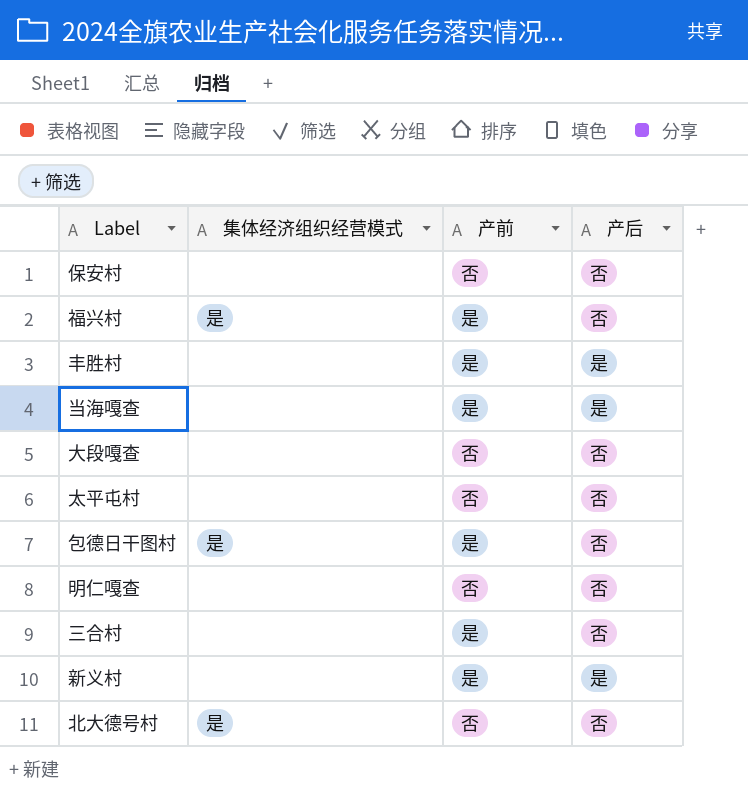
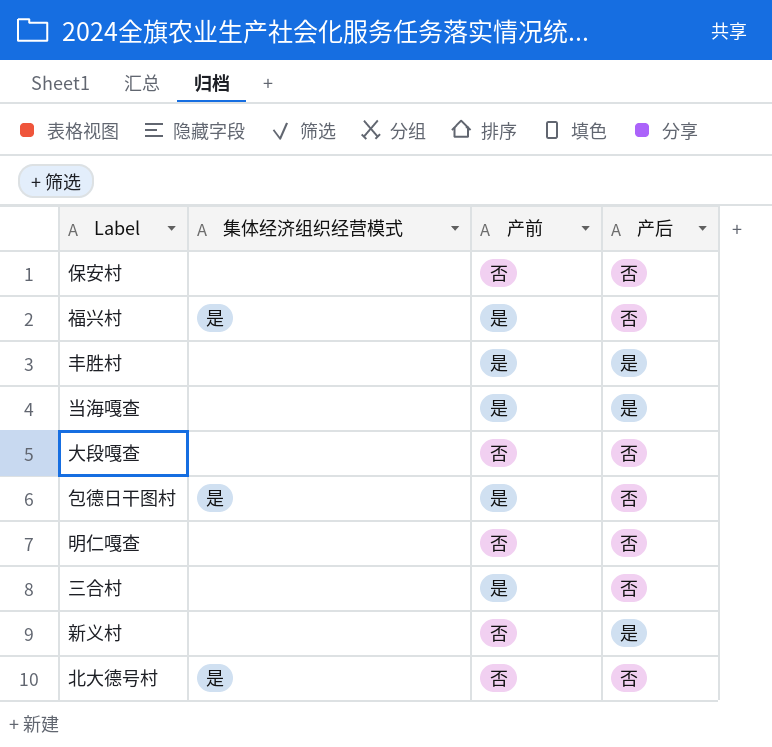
row 太平屯村: none | 否 | 否 -> none
新义村 | 产前: 是 -> 否

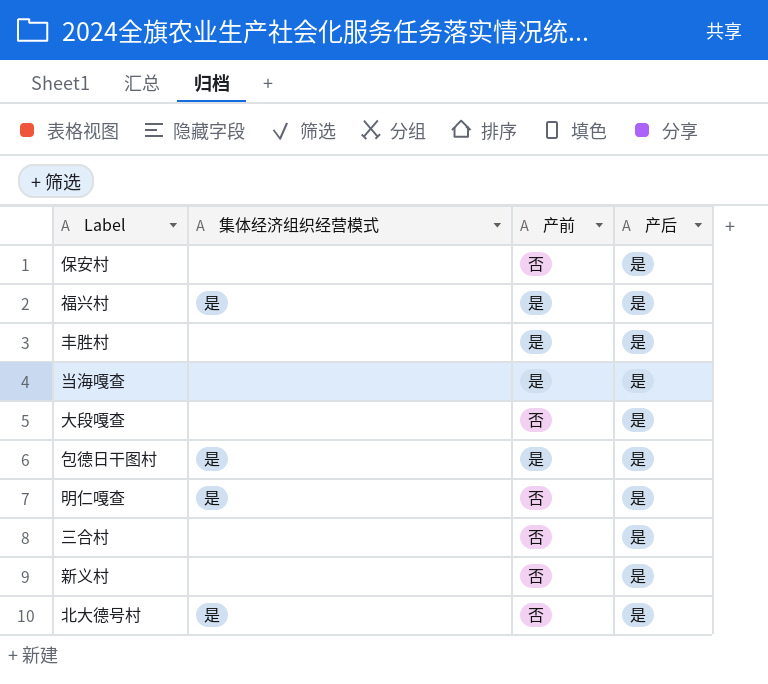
保安村 | 产后: 否 -> 是
福兴村 | 产后: 否 -> 是
大段嘎查 | 产后: 否 -> 是
包德日干图村 | 产后: 否 -> 是
明仁嘎查 | 集体经济组织经营模式: none -> 是
明仁嘎查 | 产后: 否 -> 是
三合村 | 产前: 是 -> 否
三合村 | 产后: 否 -> 是
北大德号村 | 产后: 否 -> 是

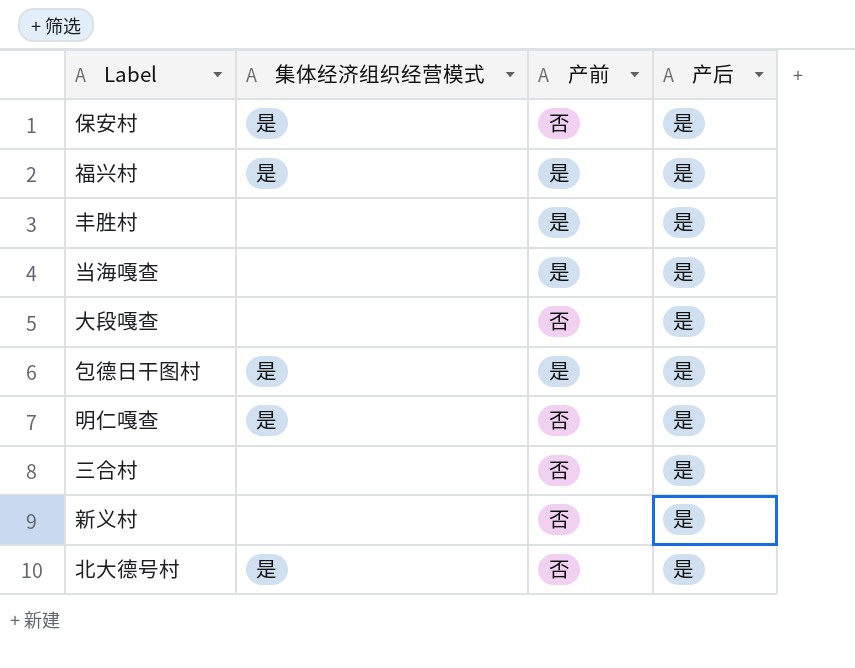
保安村 | 集体经济组织经营模式: none -> 是

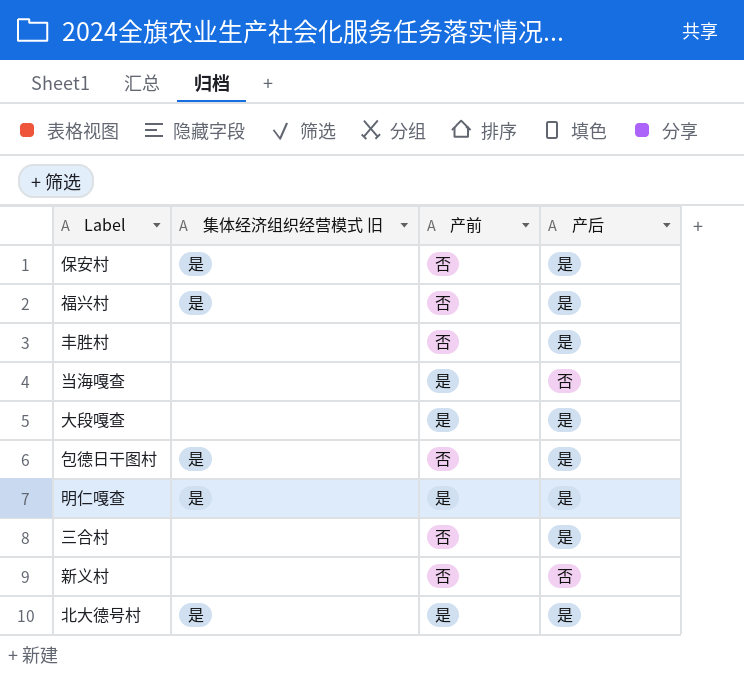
column name: 集体经济组织经营模式 -> 集体经济组织经营模式 旧
福兴村 | 产前: 是 -> 否
丰胜村 | 产前: 是 -> 否
当海嘎查 | 产后: 是 -> 否
大段嘎查 | 产前: 否 -> 是
包德日干图村 | 产前: 是 -> 否
明仁嘎查 | 产前: 否 -> 是
新义村 | 产后: 是 -> 否
北大德号村 | 产前: 否 -> 是

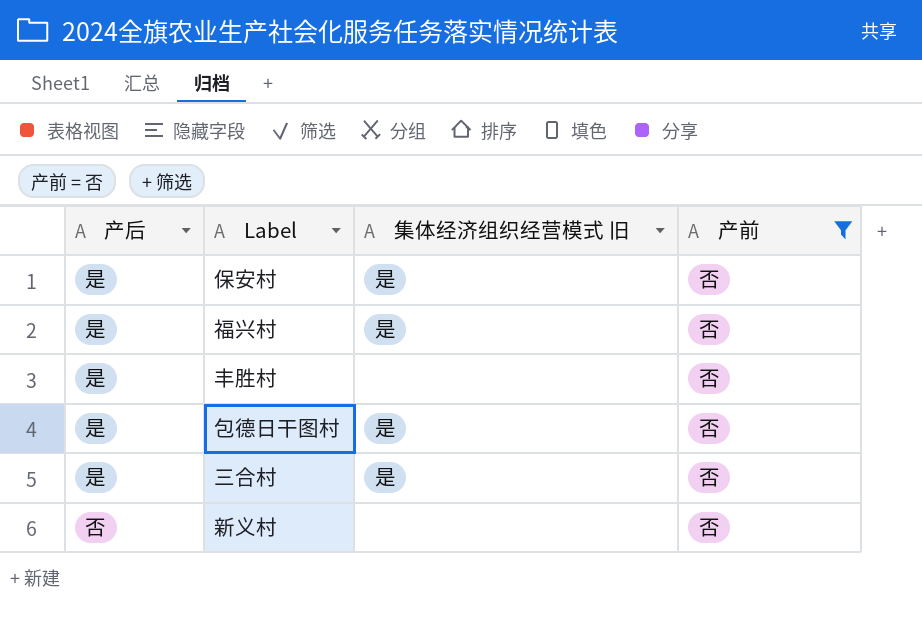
filter: none -> 产前 = 否
column 产后 | position: 4 -> 1
三合村 | 集体经济组织经营模式 旧: none -> 是

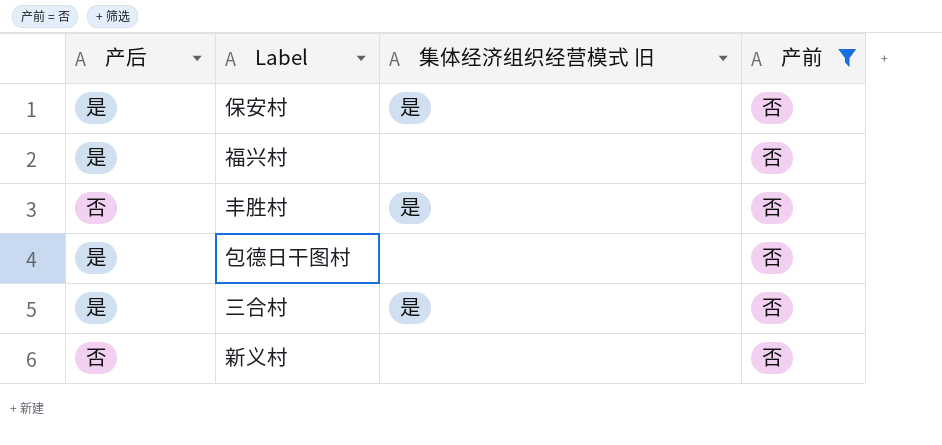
福兴村 | 集体经济组织经营模式 旧: 是 -> none
丰胜村 | 产后: 是 -> 否
丰胜村 | 集体经济组织经营模式 旧: none -> 是
包德日干图村 | 集体经济组织经营模式 旧: 是 -> none

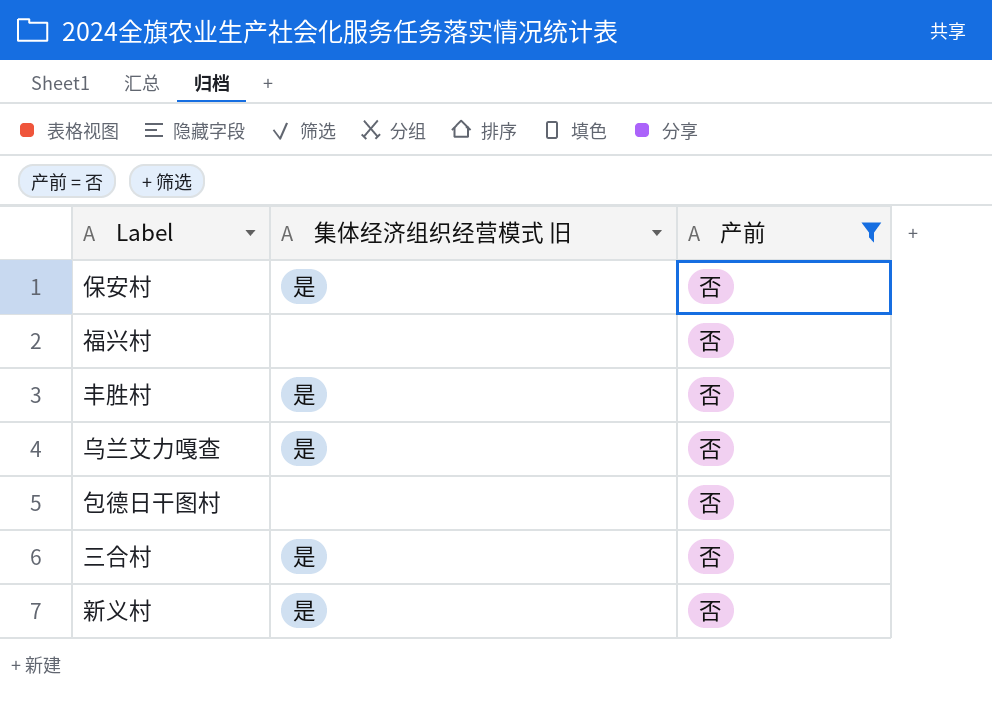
column 产后 | position: 1 -> none
row 乌兰艾力嘎查: none -> 是 | 否
新义村 | 集体经济组织经营模式 旧: none -> 是

